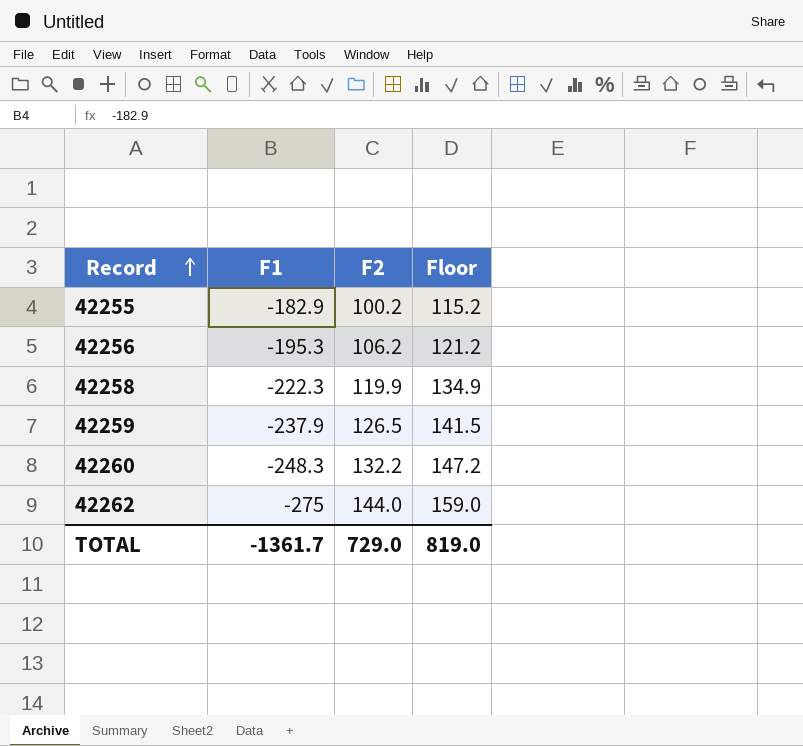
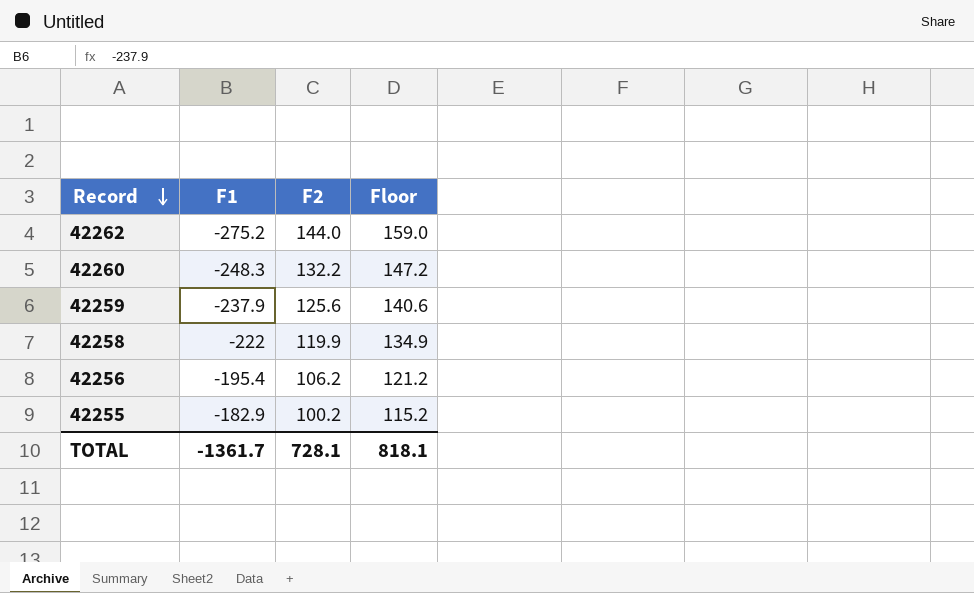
row order: Record ascending -> Record descending
42262 | F1: -275 -> -275.2
42259 | F2: 126.5 -> 125.6
42259 | Floor: 141.5 -> 140.6
42258 | F1: -222.3 -> -222
42256 | F1: -195.3 -> -195.4
TOTAL | F2: 729.0 -> 728.1
TOTAL | Floor: 819.0 -> 818.1

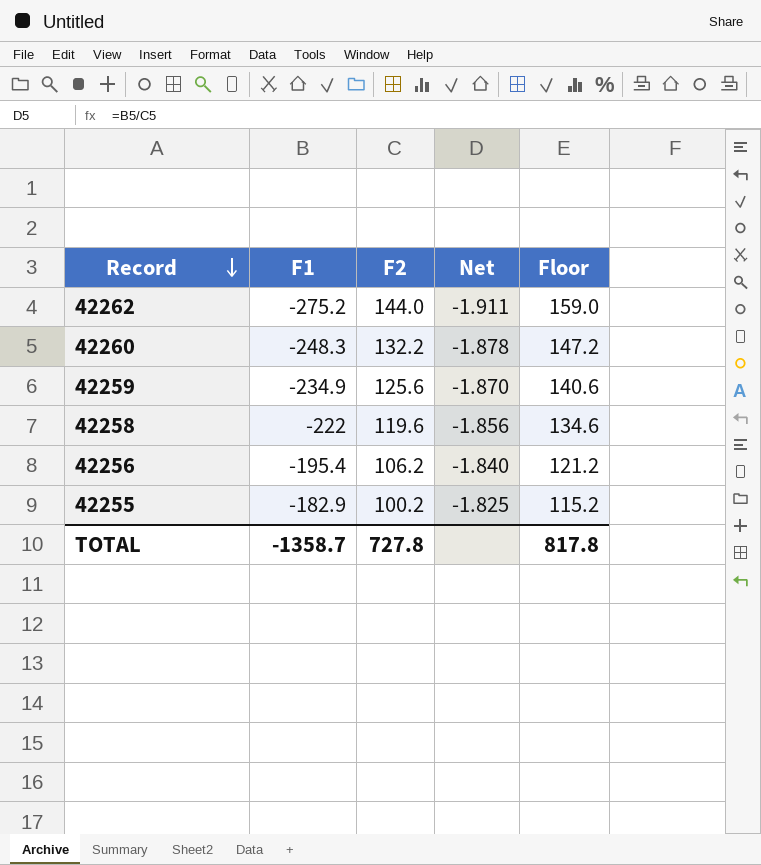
column Net | formula: none -> [F1] / [F2]
42259 | F1: -237.9 -> -234.9
42258 | F2: 119.9 -> 119.6
42258 | Floor: 134.9 -> 134.6
TOTAL | F1: -1361.7 -> -1358.7
TOTAL | F2: 728.1 -> 727.8
TOTAL | Floor: 818.1 -> 817.8

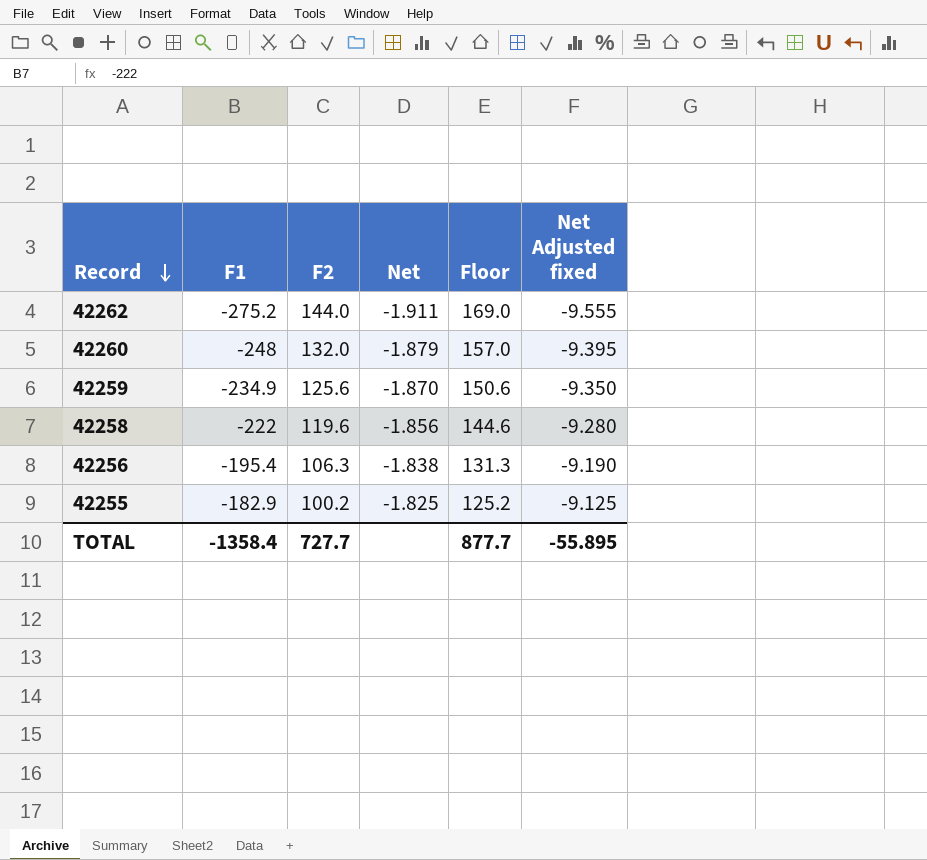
column Floor | formula: [F2] + 15 -> [F2] + 25
column Net Adjusted fixed | formula: none -> [Net] * 5
42260 | F1: -248.3 -> -248
42260 | F2: 132.2 -> 132.0
42260 | Net: -1.878 -> -1.879
42256 | F2: 106.2 -> 106.3
42256 | Net: -1.840 -> -1.838
TOTAL | F1: -1358.7 -> -1358.4
TOTAL | F2: 727.8 -> 727.7
TOTAL | Floor: 817.8 -> 877.7

